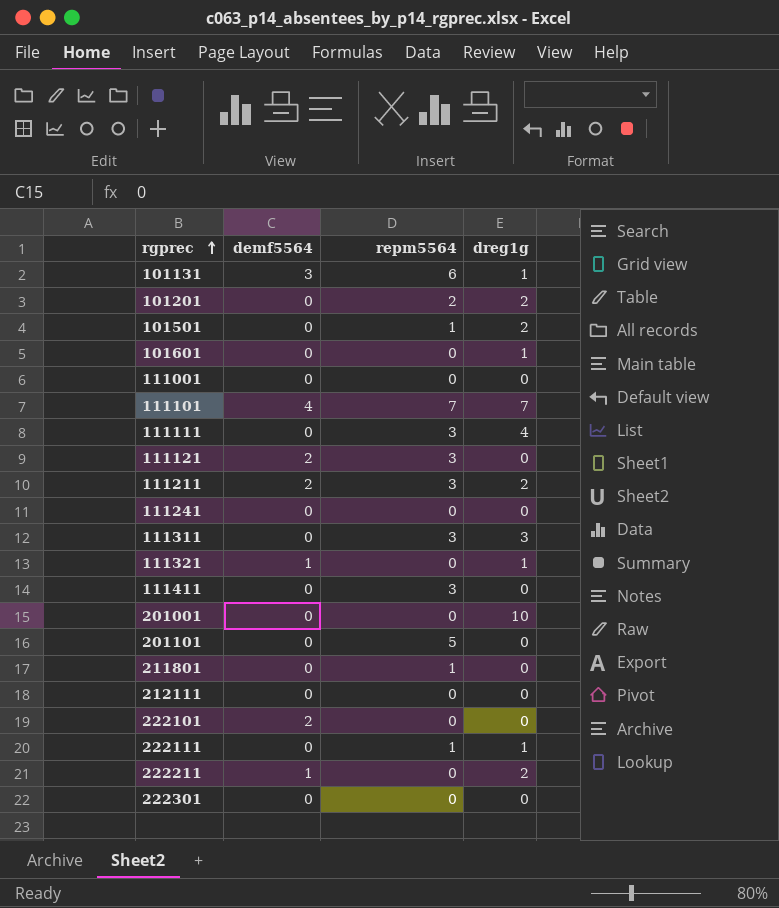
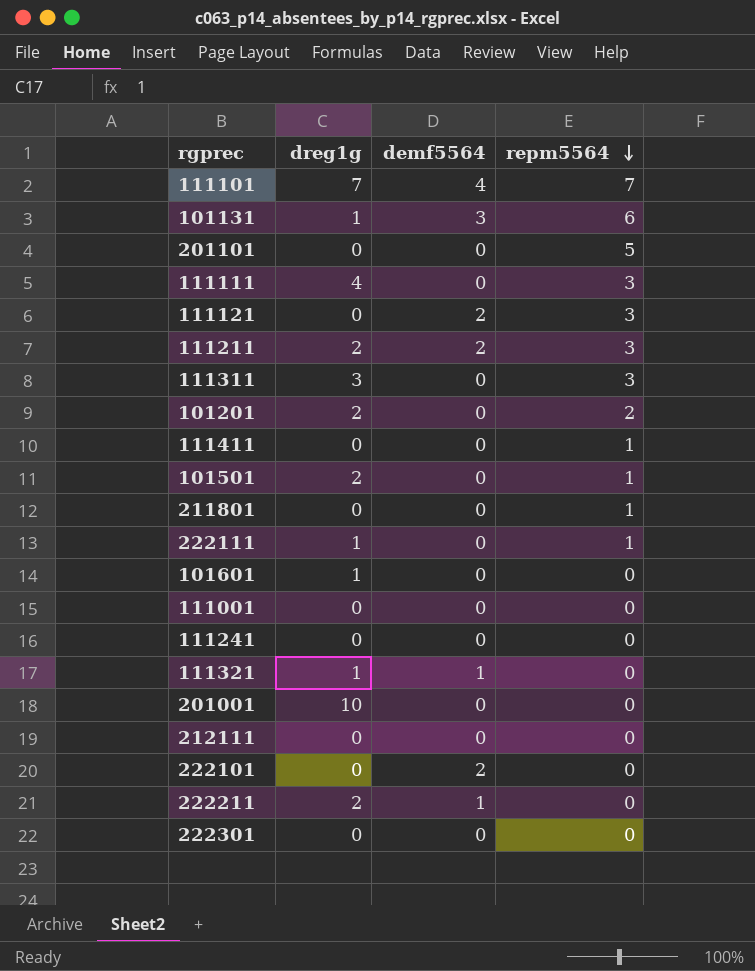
row order: rgprec ascending -> repm5564 descending
column dreg1g | position: 4 -> 2
111411 | repm5564: 3 -> 1

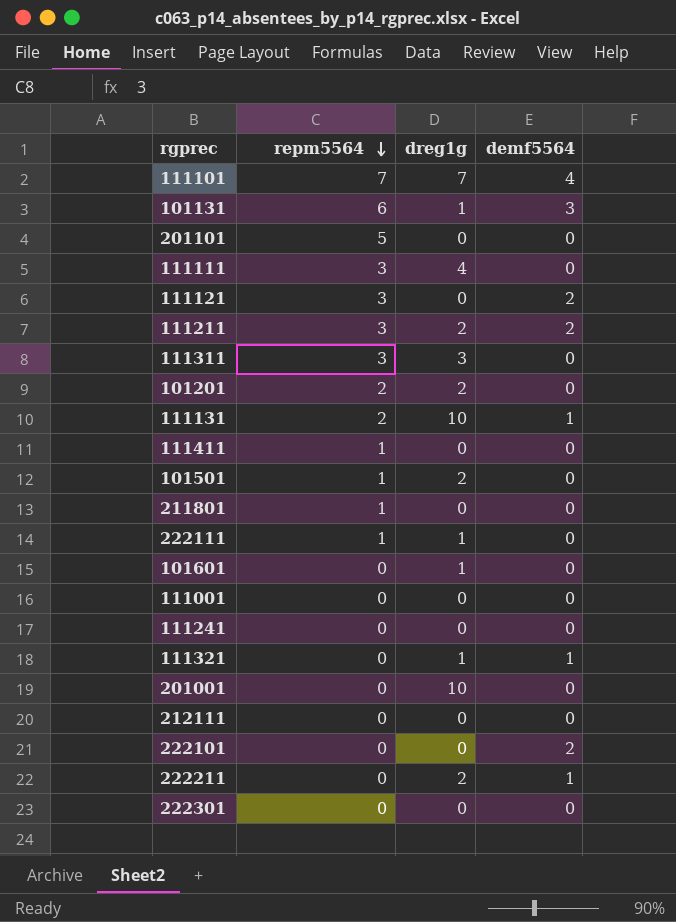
column repm5564 | position: 4 -> 2
row 111131: none -> 2 | 10 | 1

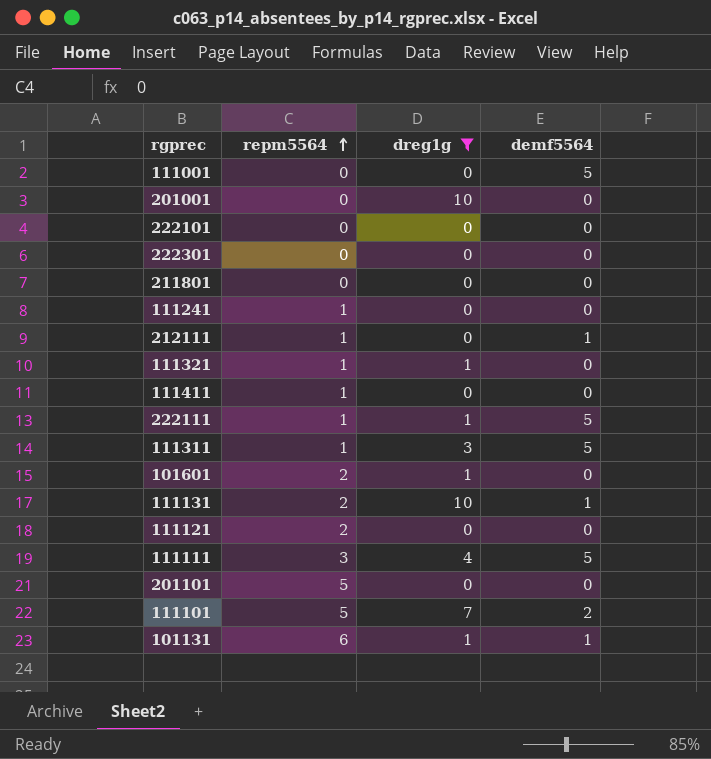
filter: none -> dreg1g != 2
row order: repm5564 descending -> repm5564 ascending
111001 | demf5564: 0 -> 5
222101 | demf5564: 2 -> 0
211801 | repm5564: 1 -> 0
111241 | repm5564: 0 -> 1
212111 | repm5564: 0 -> 1
212111 | demf5564: 0 -> 1
111321 | repm5564: 0 -> 1
111321 | demf5564: 1 -> 0
222111 | demf5564: 0 -> 5
111311 | repm5564: 3 -> 1
111311 | demf5564: 0 -> 5
101601 | repm5564: 0 -> 2
111121 | repm5564: 3 -> 2
111121 | demf5564: 2 -> 0
111111 | demf5564: 0 -> 5
111101 | repm5564: 7 -> 5
111101 | demf5564: 4 -> 2
101131 | demf5564: 3 -> 1

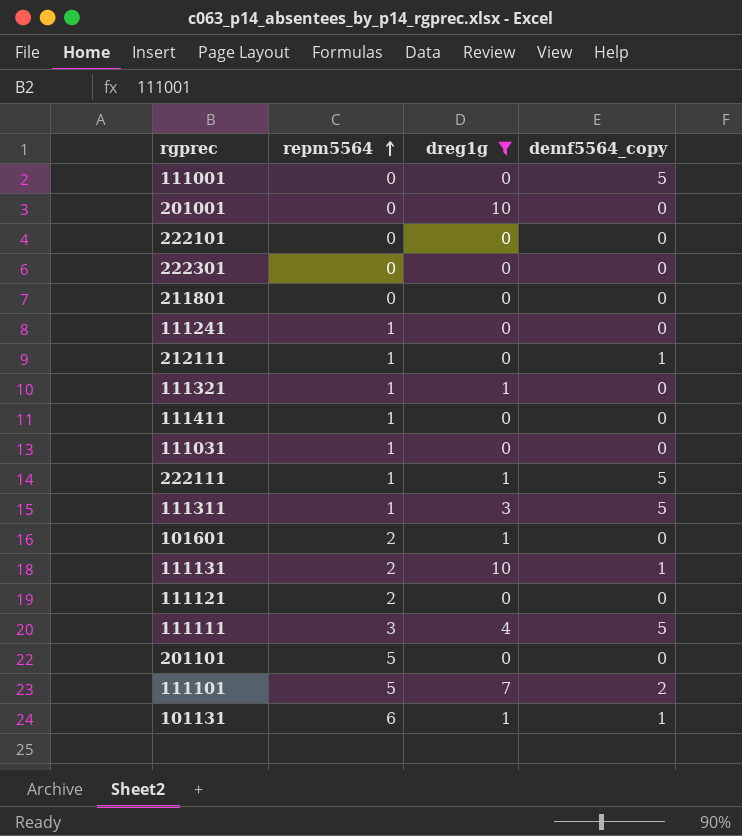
column name: demf5564 -> demf5564_copy
row 111031: none -> 1 | 0 | 0

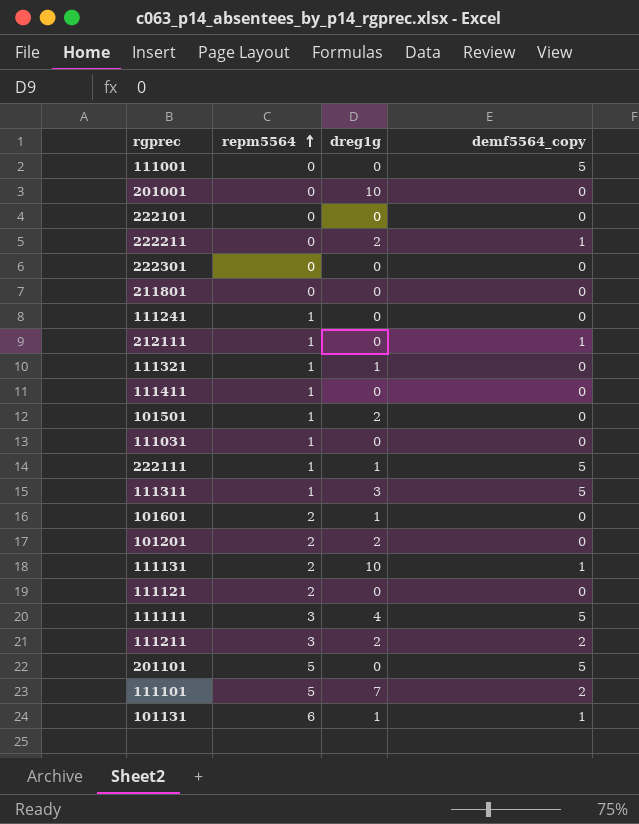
filter: dreg1g != 2 -> none
201101 | demf5564_copy: 0 -> 5

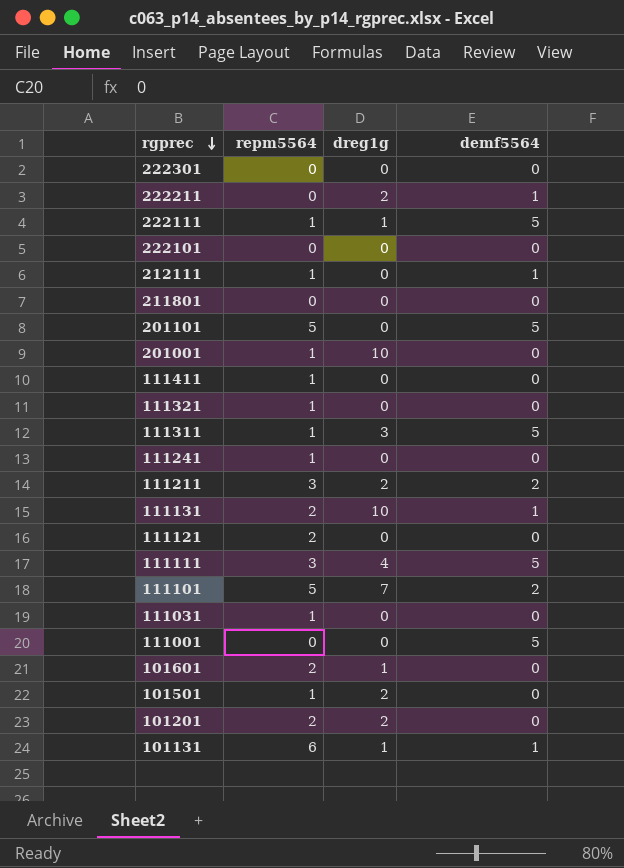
row order: repm5564 ascending -> rgprec descending
column name: demf5564_copy -> demf5564
201001 | repm5564: 0 -> 1
111321 | dreg1g: 1 -> 0

